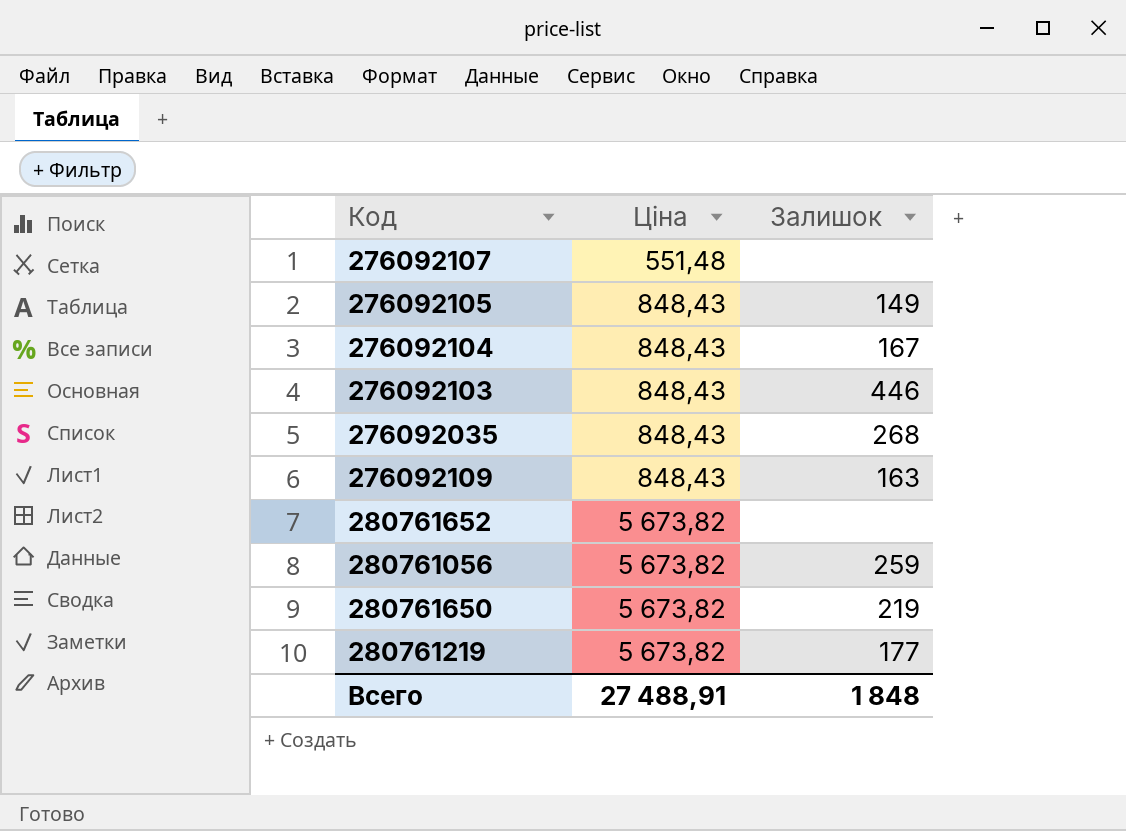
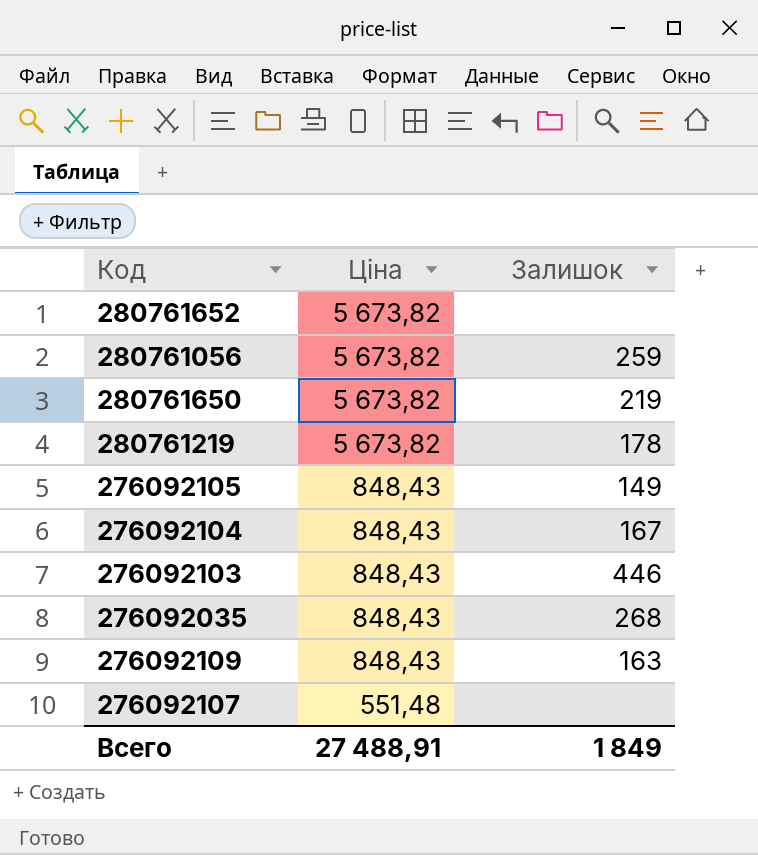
row order: Ціна ascending -> Ціна descending
280761219 | Залишок: 177 -> 178
Всего | Залишок: 1 848 -> 1 849

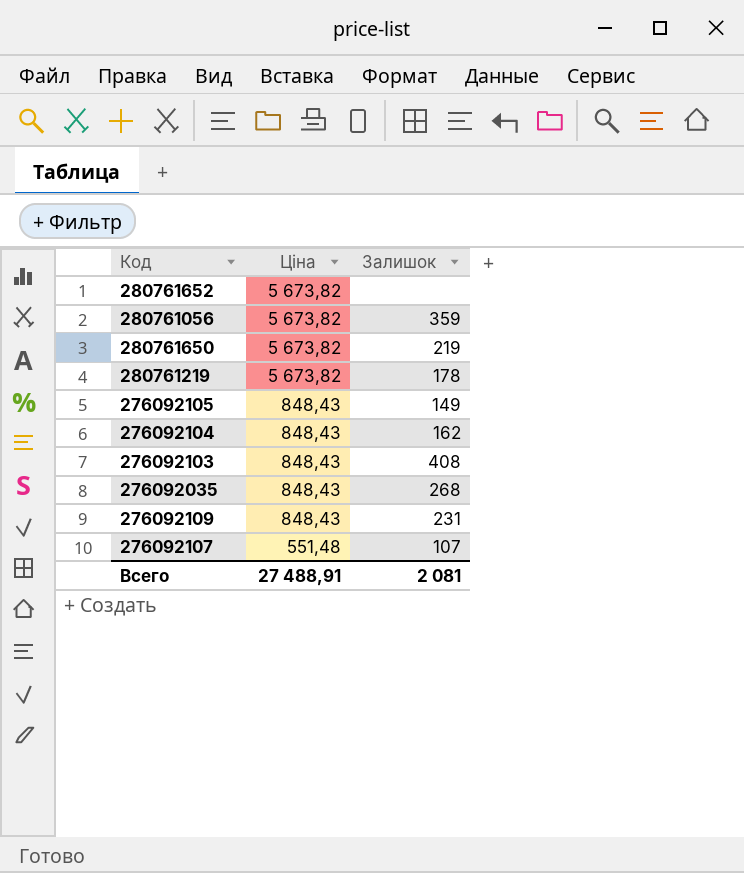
280761056 | Залишок: 259 -> 359
276092104 | Залишок: 167 -> 162
276092103 | Залишок: 446 -> 408
276092109 | Залишок: 163 -> 231
276092107 | Залишок: none -> 107
Всего | Залишок: 1 849 -> 2 081

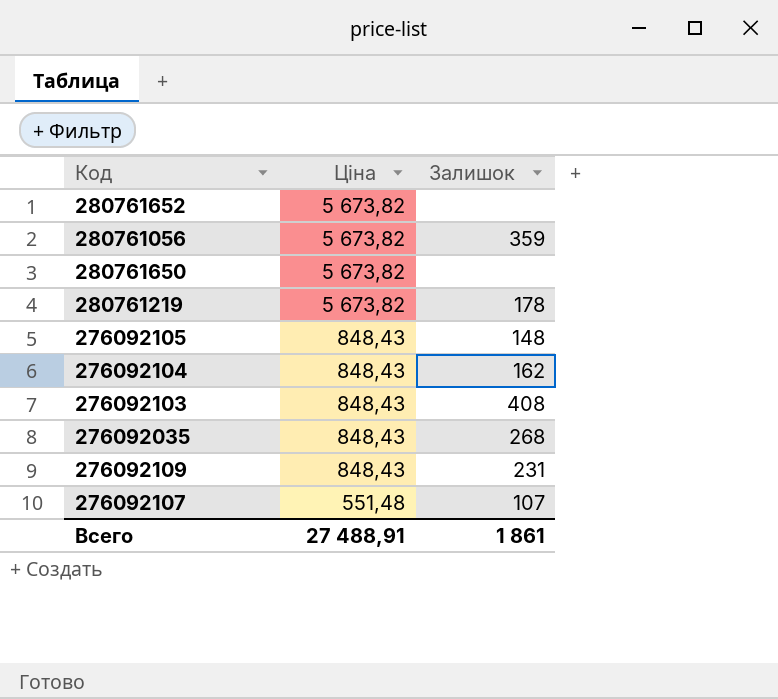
280761650 | Залишок: 219 -> none
276092105 | Залишок: 149 -> 148
Всего | Залишок: 2 081 -> 1 861

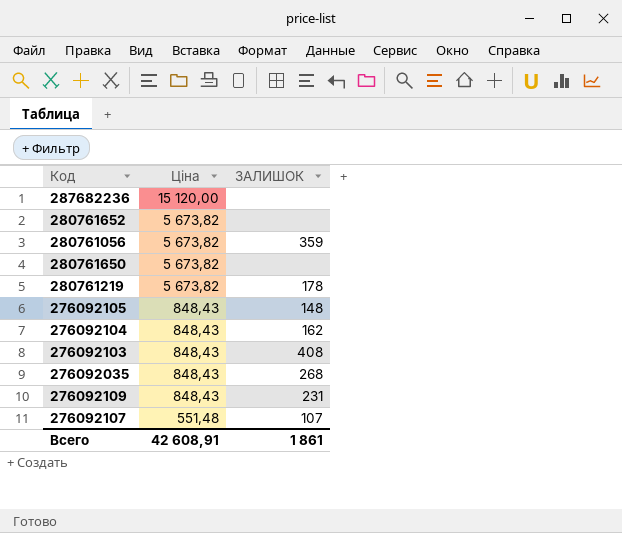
column name: Залишок -> ЗАЛИШОК
row 287682236: none -> 15 120,00 | none
Всего | Ціна: 27 488,91 -> 42 608,91

